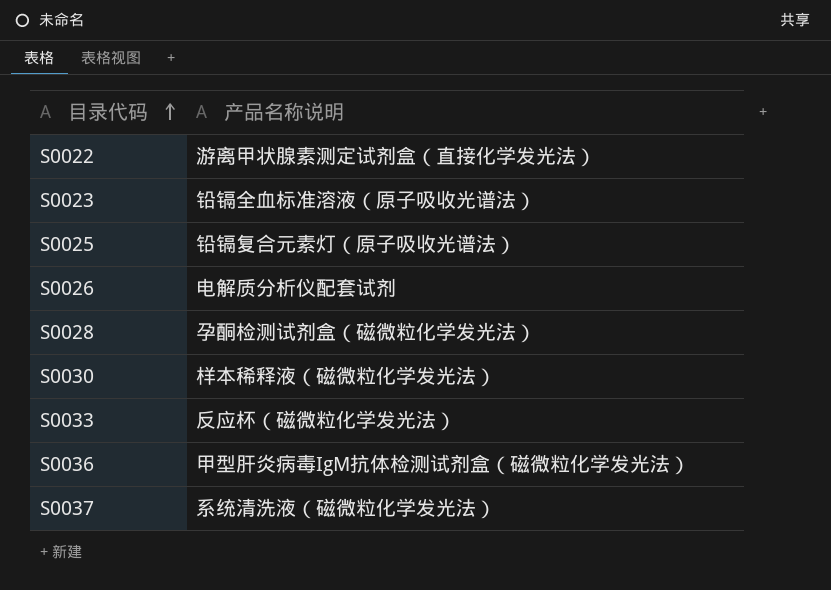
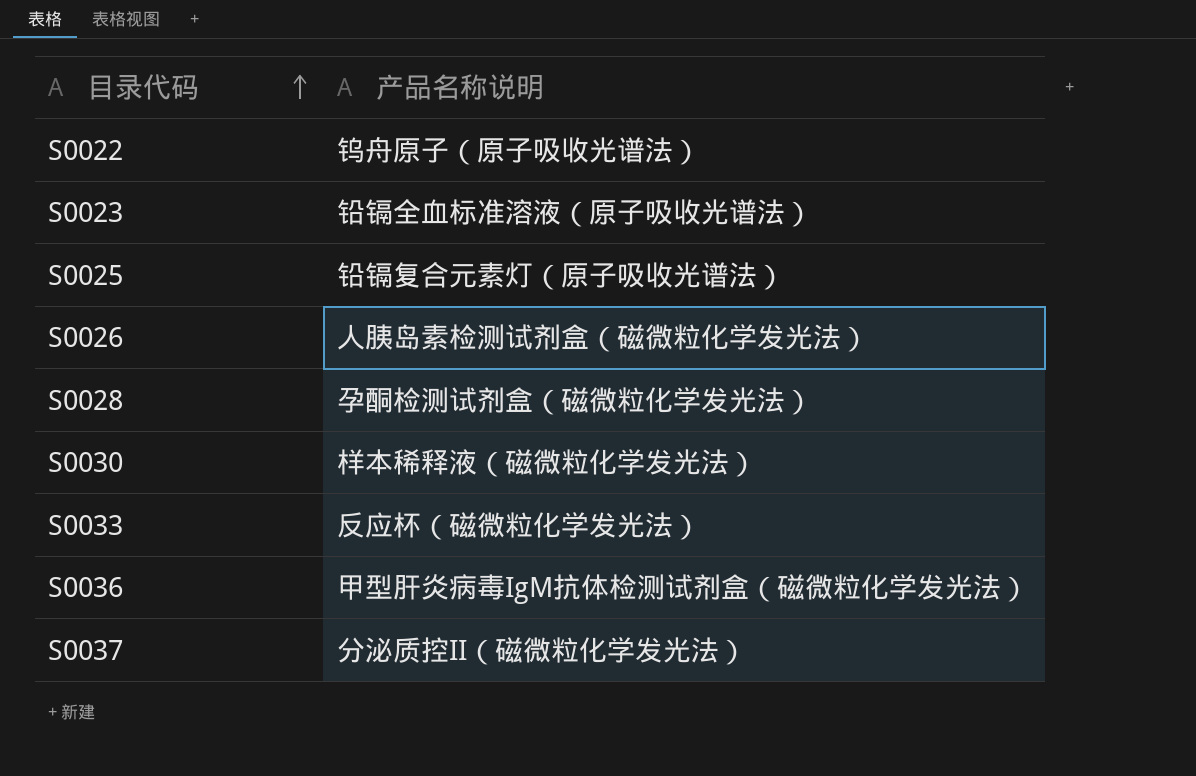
S0022 | 产品名称说明: 游离甲状腺素测定试剂盒（直接化学发光法） -> 钨舟原子（原子吸收光谱法）
S0026 | 产品名称说明: 电解质分析仪配套试剂 -> 人胰岛素检测试剂盒（磁微粒化学发光法）
S0037 | 产品名称说明: 系统清洗液（磁微粒化学发光法） -> 分泌质控II（磁微粒化学发光法）

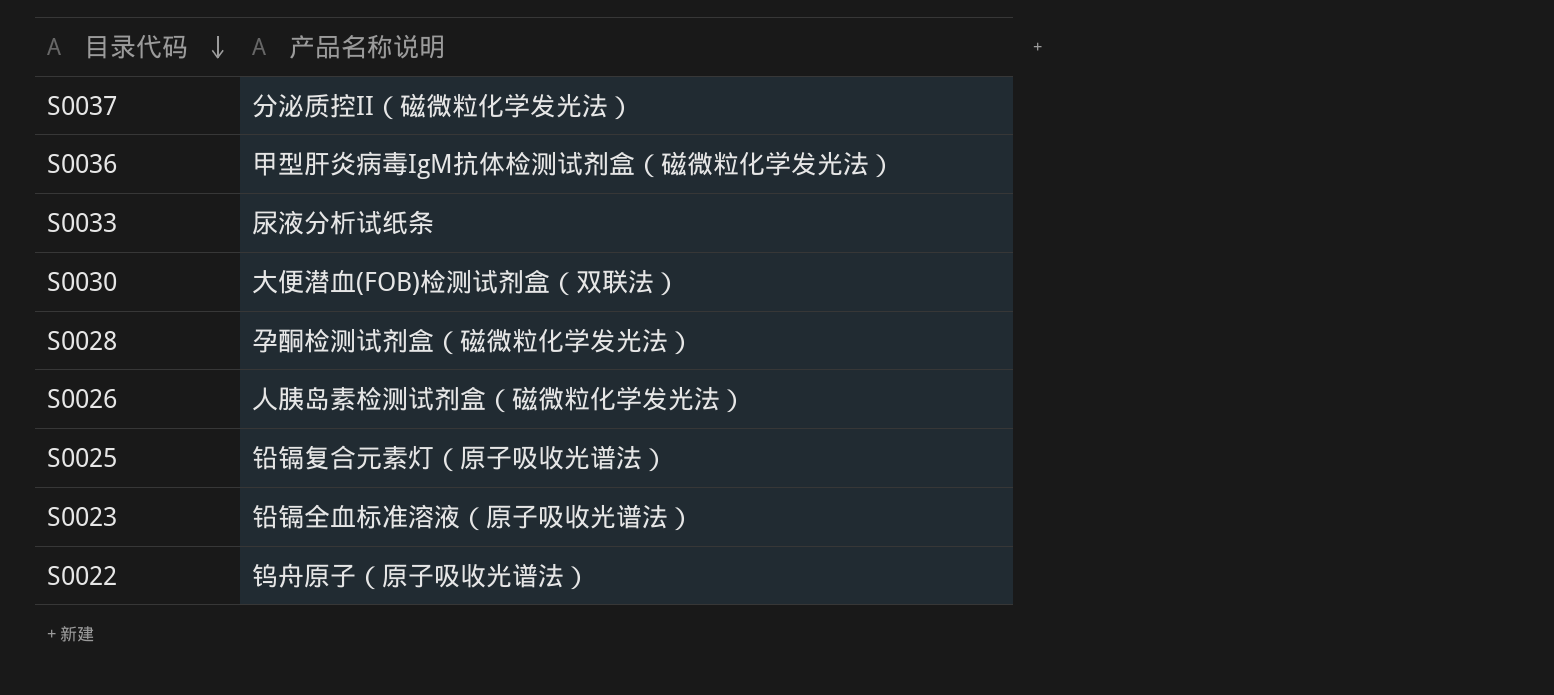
row order: 目录代码 ascending -> 目录代码 descending
S0033 | 产品名称说明: 反应杯（磁微粒化学发光法） -> 尿液分析试纸条
S0030 | 产品名称说明: 样本稀释液（磁微粒化学发光法） -> 大便潜血(FOB)检测试剂盒（双联法）

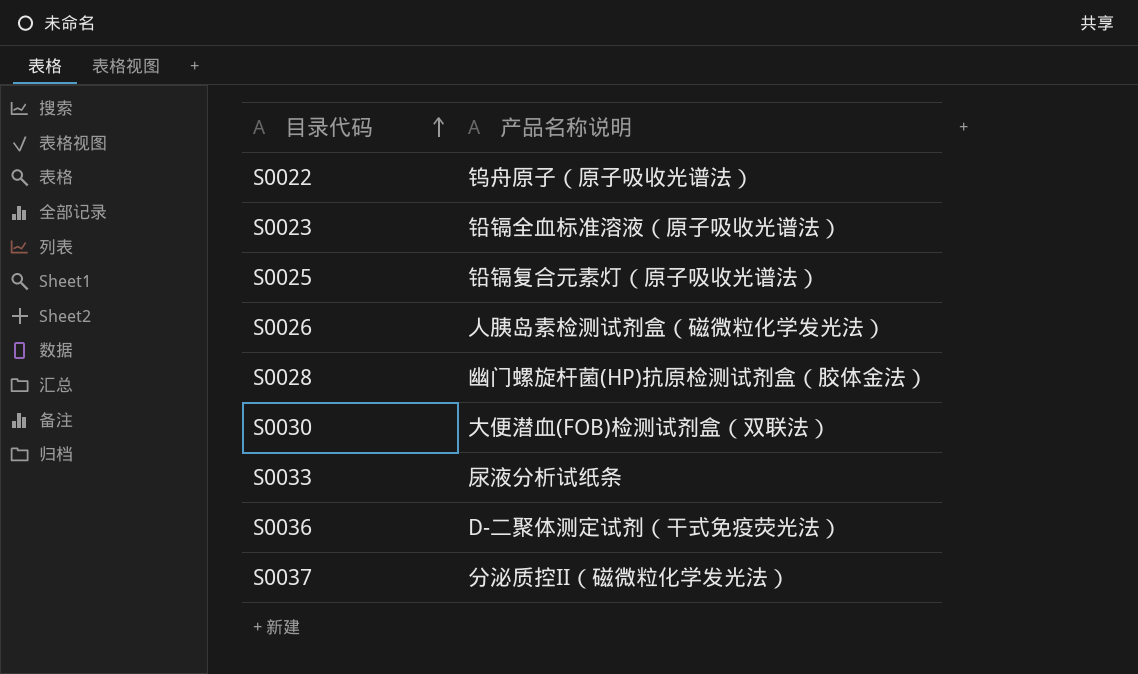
row order: 目录代码 descending -> 目录代码 ascending
S0028 | 产品名称说明: 孕酮检测试剂盒（磁微粒化学发光法） -> 幽门螺旋杆菌(HP)抗原检测试剂盒（胶体金法）
S0036 | 产品名称说明: 甲型肝炎病毒IgM抗体检测试剂盒（磁微粒化学发光法） -> D-二聚体测定试剂（干式免疫荧光法）

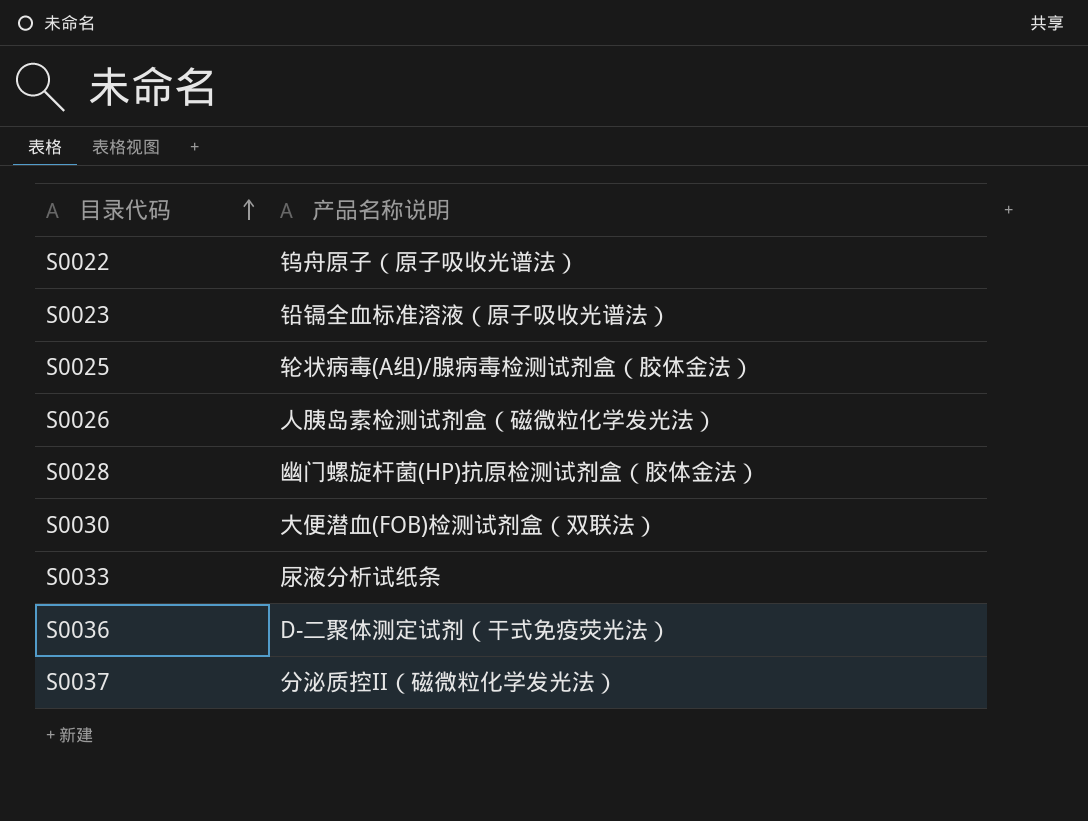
S0025 | 产品名称说明: 铅镉复合元素灯（原子吸收光谱法） -> 轮状病毒(A组)/腺病毒检测试剂盒（胶体金法）

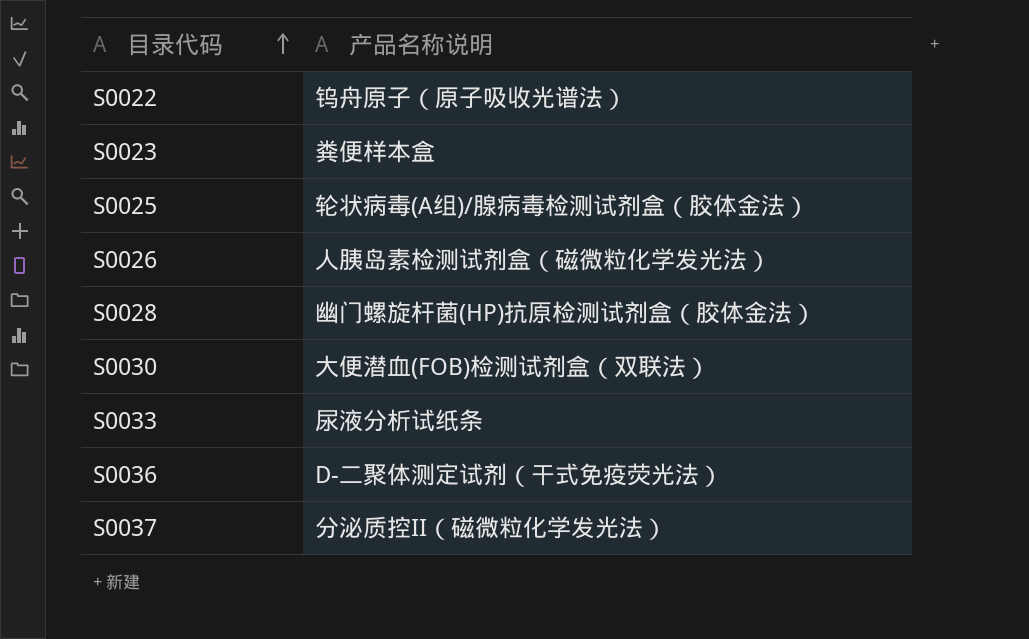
S0023 | 产品名称说明: 铅镉全血标准溶液（原子吸收光谱法） -> 粪便样本盒

